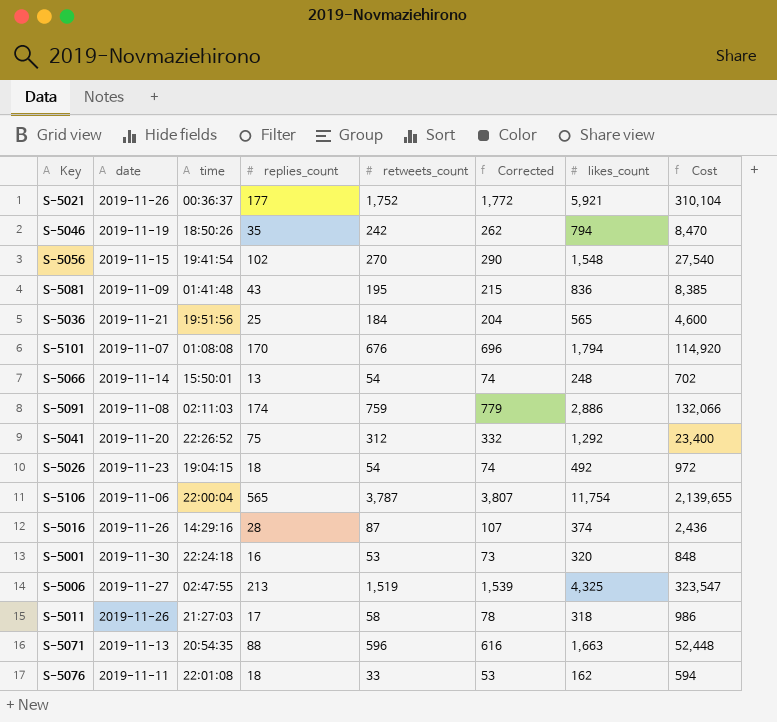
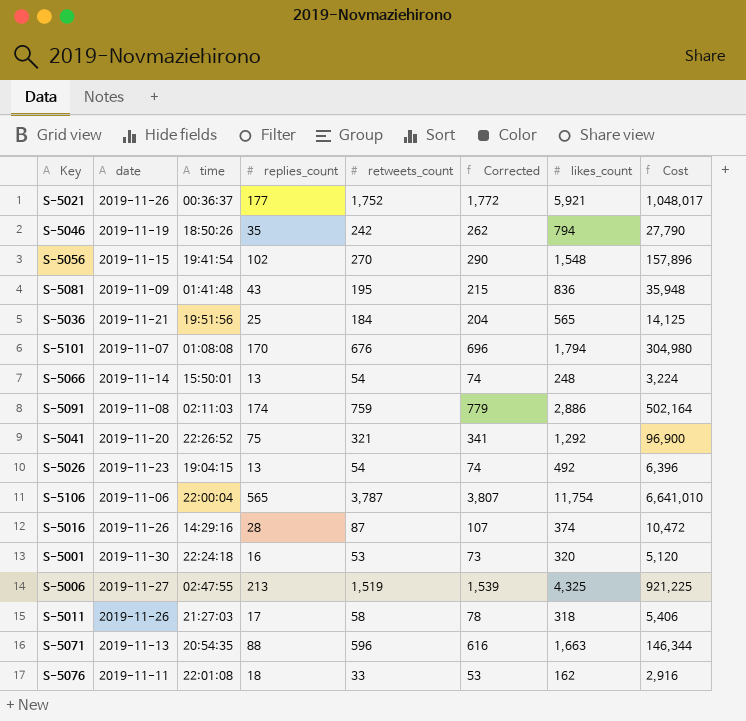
column Cost | formula: [replies_count] * [retweets_count] -> [replies_count] * [likes_count]
S-5041 | retweets_count: 312 -> 321
S-5041 | Corrected: 332 -> 341
S-5026 | replies_count: 18 -> 13

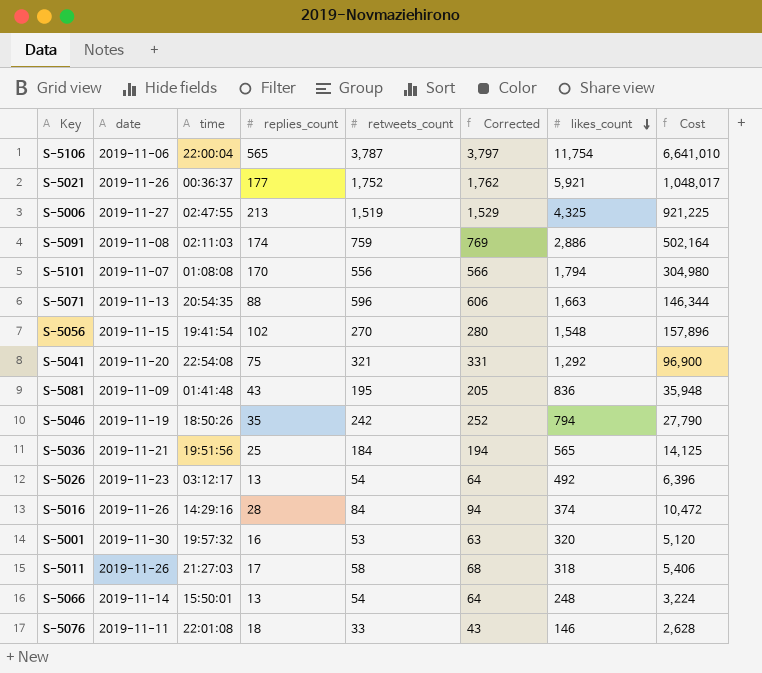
row order: none -> likes_count descending
column Corrected | formula: [retweets_count] + 20 -> [retweets_count] + 10
S-5101 | retweets_count: 676 -> 556
S-5041 | time: 22:26:52 -> 22:54:08
S-5026 | time: 19:04:15 -> 03:12:17
S-5016 | retweets_count: 87 -> 84
S-5001 | time: 22:24:18 -> 19:57:32
S-5076 | likes_count: 162 -> 146
S-5076 | Cost: 2,916 -> 2,628

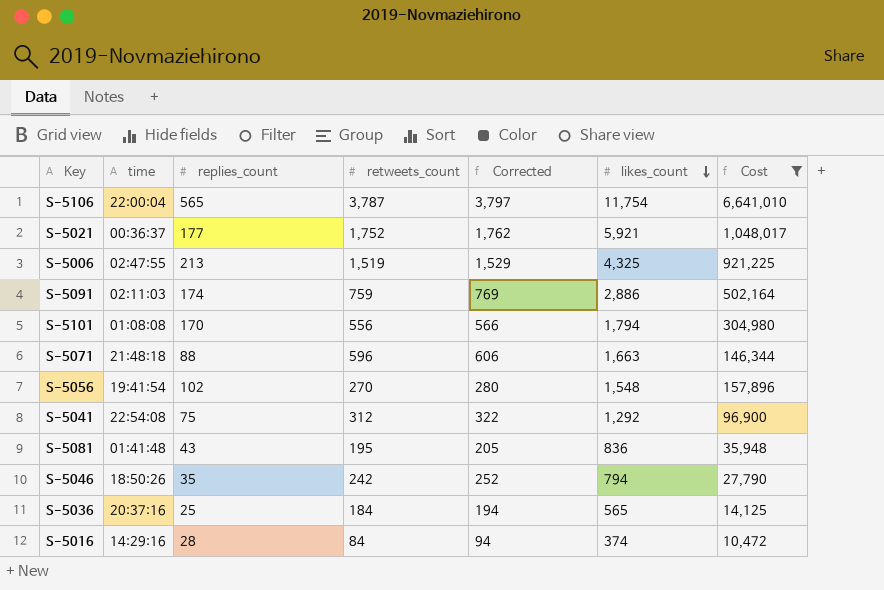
filter: none -> Cost >= 10,472
column date | position: 2 -> none
S-5071 | time: 20:54:35 -> 21:48:18
S-5041 | retweets_count: 321 -> 312
S-5041 | Corrected: 331 -> 322
S-5036 | time: 19:51:56 -> 20:37:16

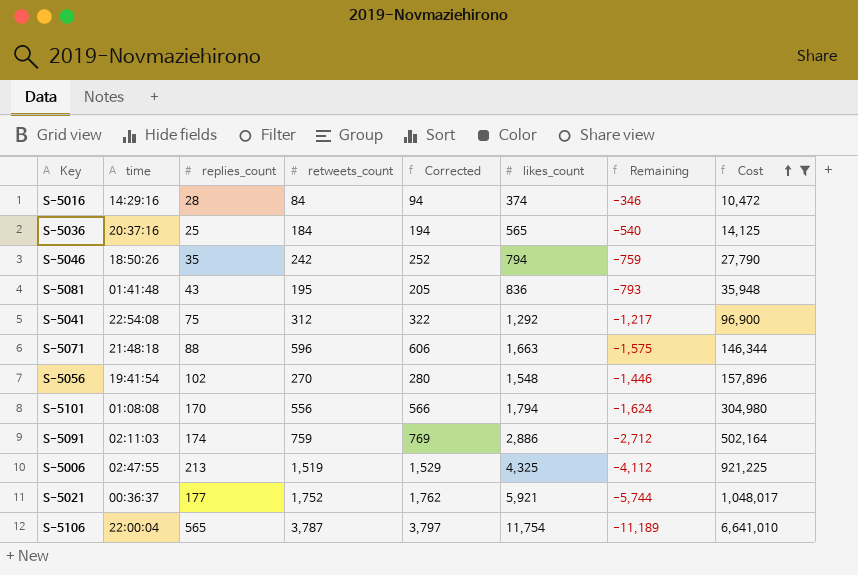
row order: likes_count descending -> Cost ascending
column Remaining | formula: none -> [replies_count] - [likes_count]

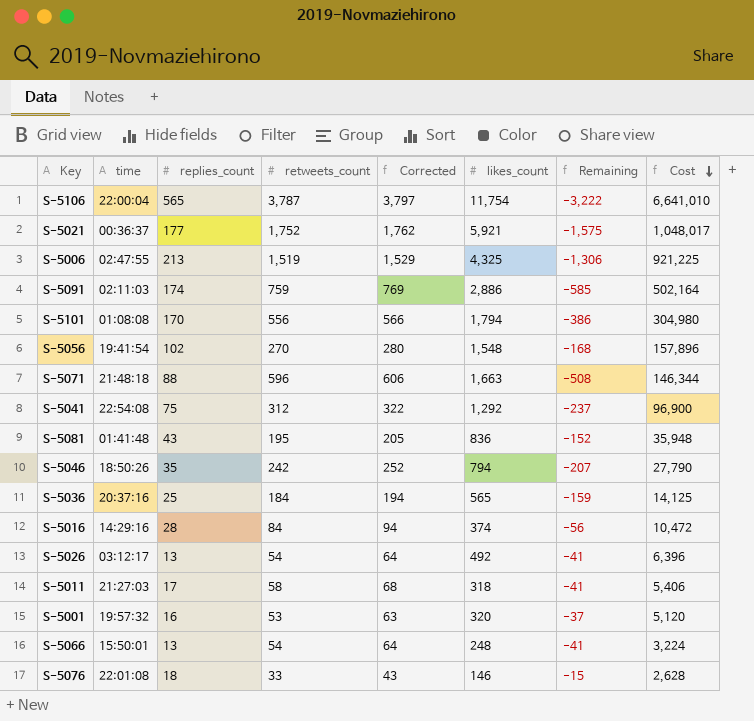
filter: Cost >= 10,472 -> none
row order: Cost ascending -> Cost descending
column Remaining | formula: [replies_count] - [likes_count] -> [replies_count] - [retweets_count]

